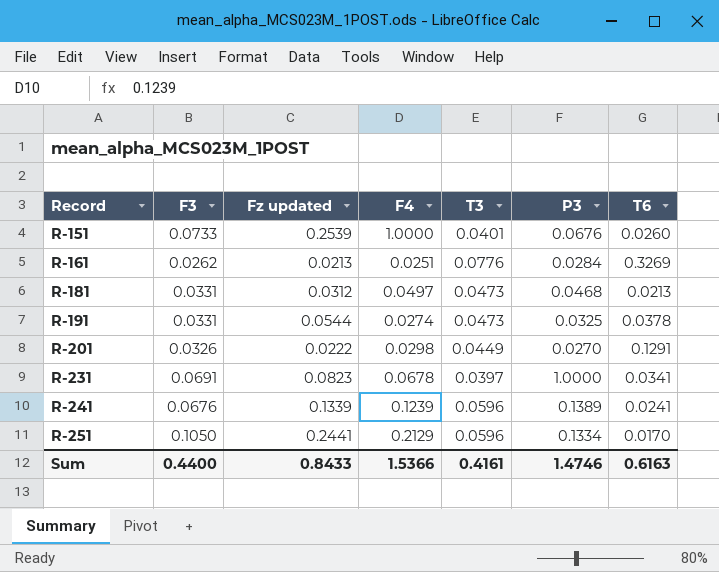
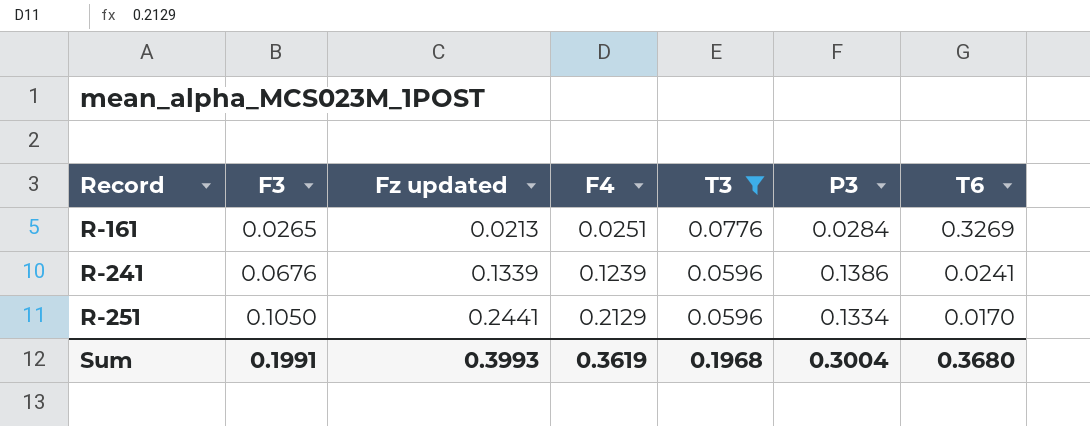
filter: none -> T3 >= 0.0596
R-161 | F3: 0.0262 -> 0.0265
R-241 | P3: 0.1389 -> 0.1386
Sum | F3: 0.4400 -> 0.1991
Sum | Fz updated: 0.8433 -> 0.3993
Sum | F4: 1.5366 -> 0.3619
Sum | T3: 0.4161 -> 0.1968
Sum | P3: 1.4746 -> 0.3004
Sum | T6: 0.6163 -> 0.3680

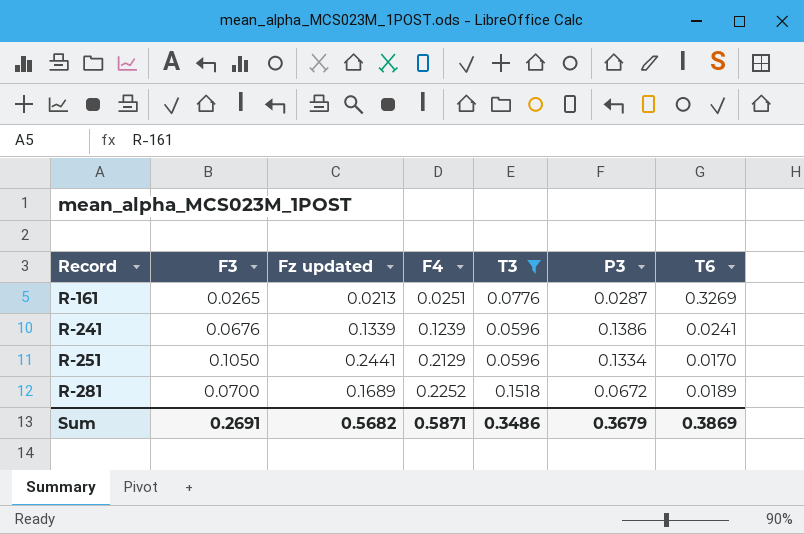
R-161 | P3: 0.0284 -> 0.0287
row R-281: none -> 0.0700 | 0.1689 | 0.2252 | 0.1518 | 0.0672 | 0.0189
Sum | F3: 0.1991 -> 0.2691
Sum | Fz updated: 0.3993 -> 0.5682
Sum | F4: 0.3619 -> 0.5871
Sum | T3: 0.1968 -> 0.3486
Sum | P3: 0.3004 -> 0.3679
Sum | T6: 0.3680 -> 0.3869

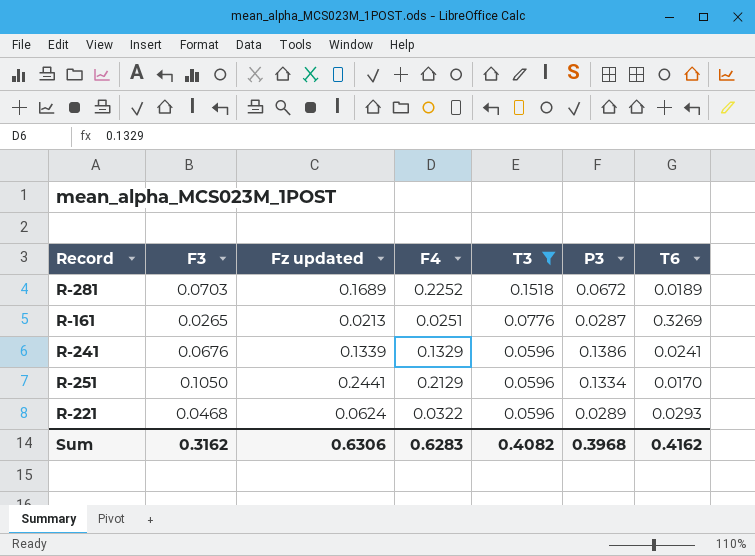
row order: Record ascending -> T3 descending
R-281 | F3: 0.0700 -> 0.0703
R-241 | F4: 0.1239 -> 0.1329
row R-221: none -> 0.0468 | 0.0624 | 0.0322 | 0.0596 | 0.0289 | 0.0293
Sum | F3: 0.2691 -> 0.3162
Sum | Fz updated: 0.5682 -> 0.6306
Sum | F4: 0.5871 -> 0.6283
Sum | T3: 0.3486 -> 0.4082
Sum | P3: 0.3679 -> 0.3968
Sum | T6: 0.3869 -> 0.4162

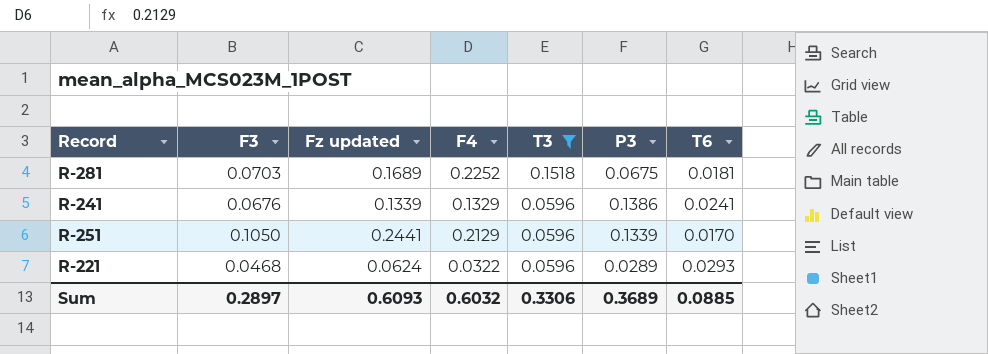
row R-161: 0.0265 | 0.0213 | 0.0251 | 0.0776 | 0.0287 | 0.3269 -> none
R-281 | P3: 0.0672 -> 0.0675
R-281 | T6: 0.0189 -> 0.0181
R-251 | P3: 0.1334 -> 0.1339
Sum | F3: 0.3162 -> 0.2897
Sum | Fz updated: 0.6306 -> 0.6093
Sum | F4: 0.6283 -> 0.6032
Sum | T3: 0.4082 -> 0.3306
Sum | P3: 0.3968 -> 0.3689
Sum | T6: 0.4162 -> 0.0885

